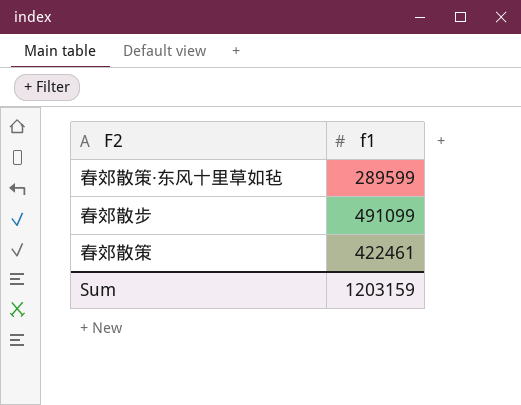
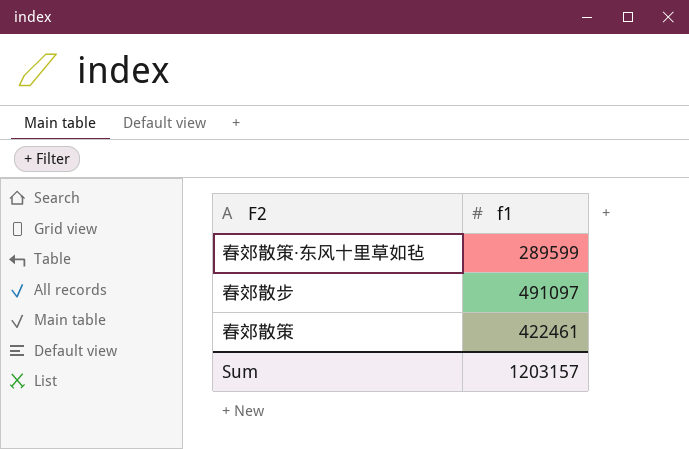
春郊散步 | f1: 491099 -> 491097
Sum | f1: 1203159 -> 1203157

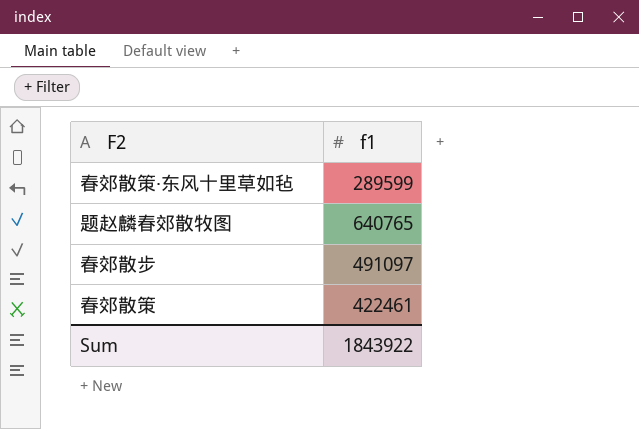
row 题赵麟春郊散牧图: none -> 640765
Sum | f1: 1203157 -> 1843922

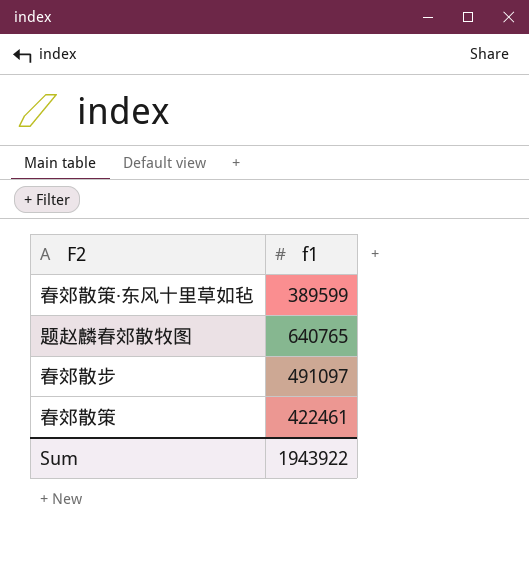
春郊散策·东风十里草如毡 | f1: 289599 -> 389599
Sum | f1: 1843922 -> 1943922

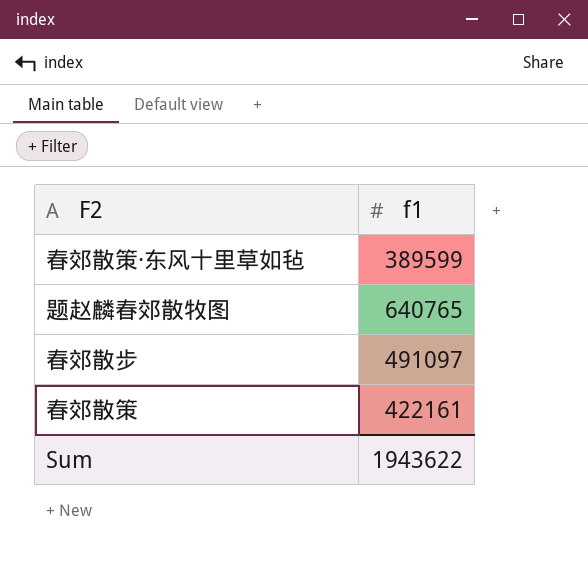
春郊散策 | f1: 422461 -> 422161
Sum | f1: 1943922 -> 1943622

